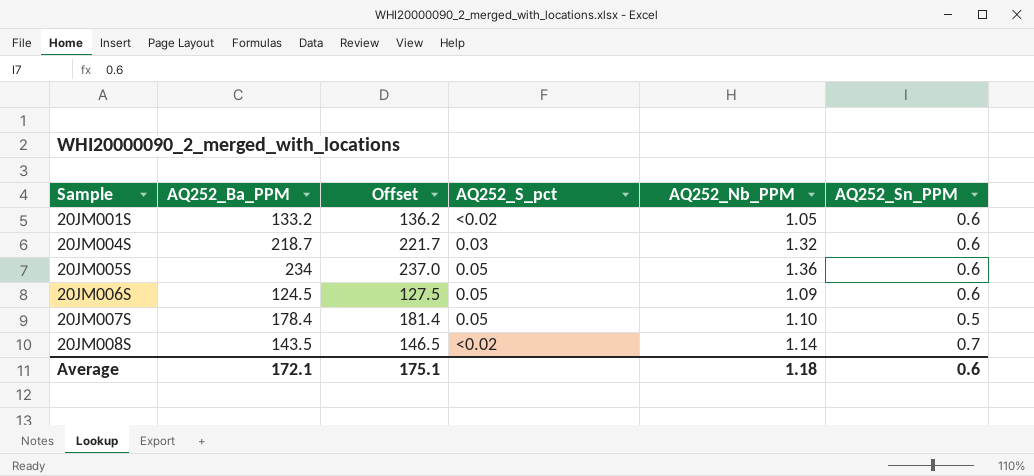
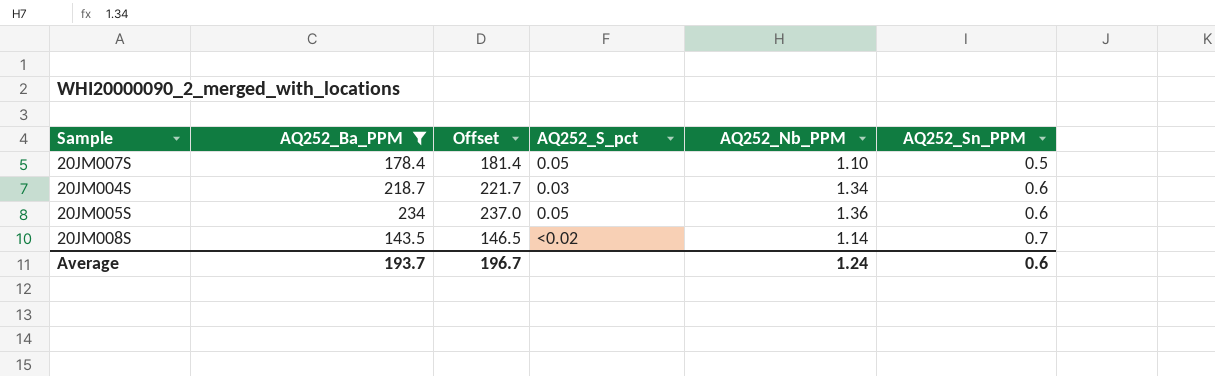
filter: none -> AQ252_Ba_PPM >= 143.5
row order: Sample ascending -> AQ252_Sn_PPM ascending
20JM004S | AQ252_Nb_PPM: 1.32 -> 1.34
Average | AQ252_Ba_PPM: 172.1 -> 193.7
Average | Offset: 175.1 -> 196.7
Average | AQ252_Nb_PPM: 1.18 -> 1.24

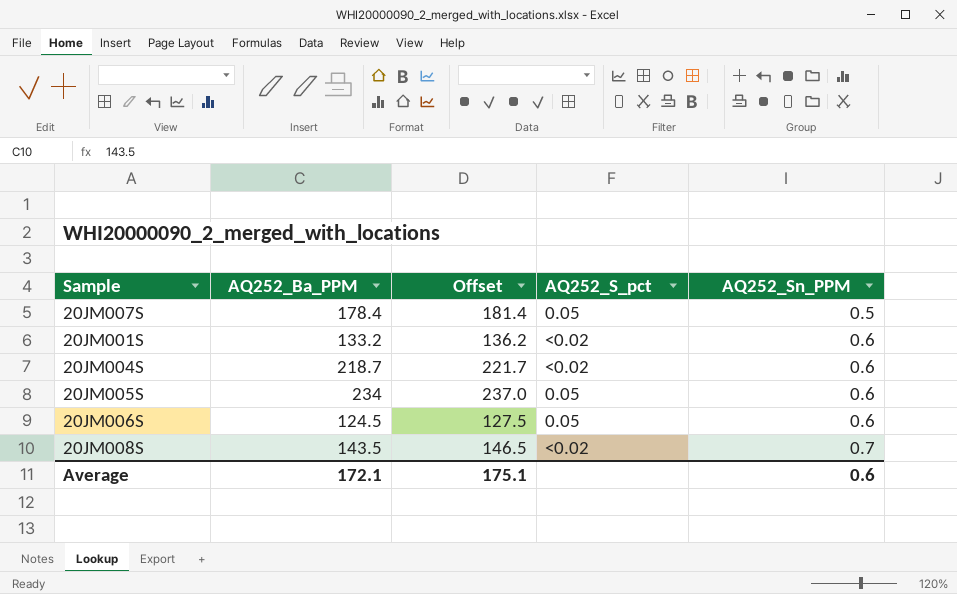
filter: AQ252_Ba_PPM >= 143.5 -> none
column AQ252_Nb_PPM | position: 5 -> none
20JM004S | AQ252_S_pct: 0.03 -> <0.02
Average | AQ252_Ba_PPM: 193.7 -> 172.1
Average | Offset: 196.7 -> 175.1

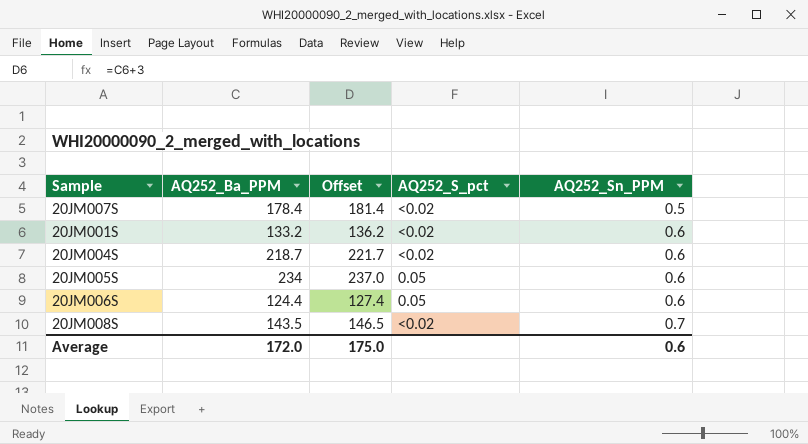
20JM007S | AQ252_S_pct: 0.05 -> <0.02
20JM006S | AQ252_Ba_PPM: 124.5 -> 124.4
20JM006S | Offset: 127.5 -> 127.4
Average | AQ252_Ba_PPM: 172.1 -> 172.0
Average | Offset: 175.1 -> 175.0

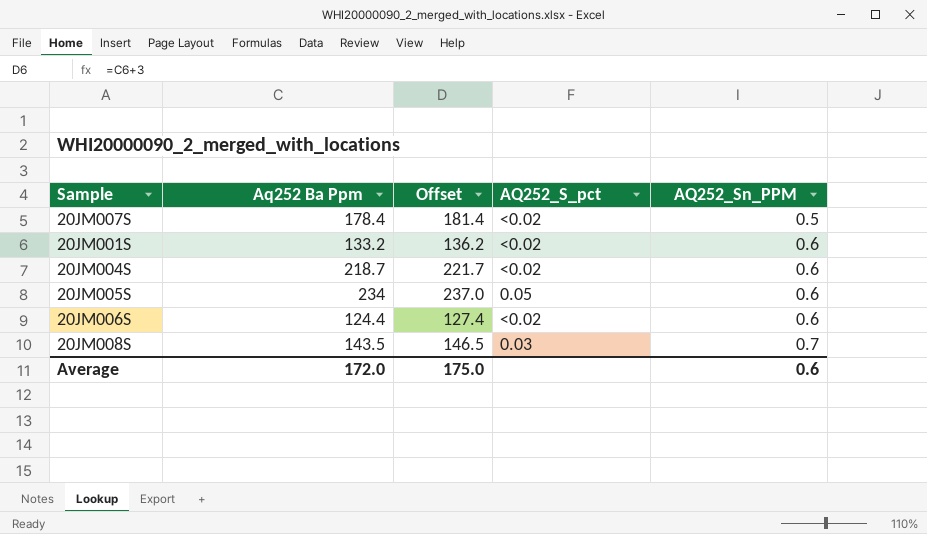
column name: AQ252_Ba_PPM -> Aq252 Ba Ppm
20JM006S | AQ252_S_pct: 0.05 -> <0.02
20JM008S | AQ252_S_pct: <0.02 -> 0.03

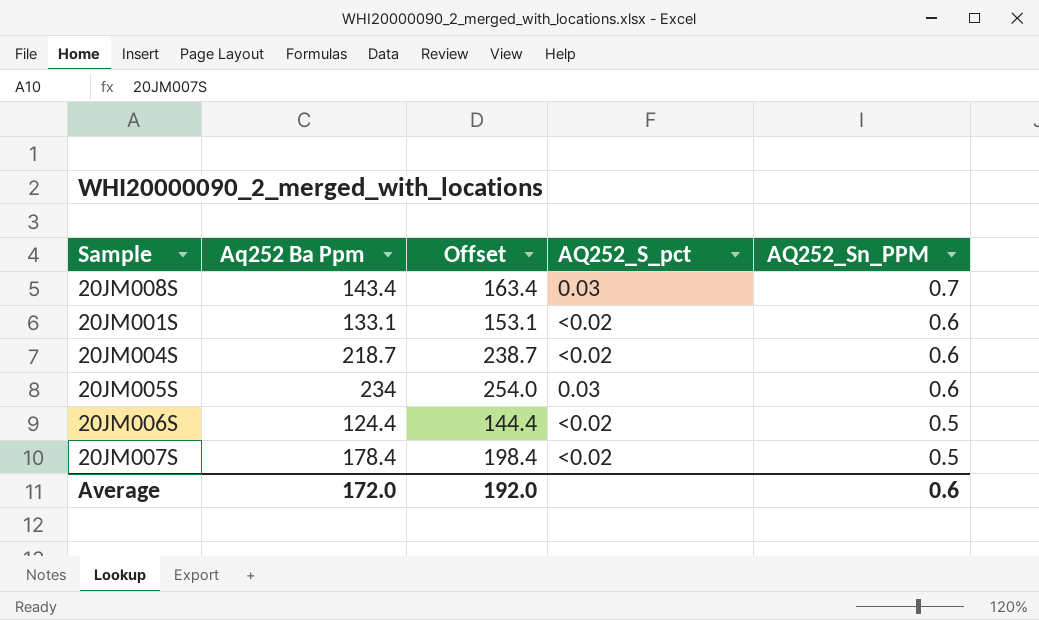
row order: AQ252_Sn_PPM ascending -> AQ252_Sn_PPM descending
column Offset | formula: [Aq252 Ba Ppm] + 3 -> [Aq252 Ba Ppm] + 20
20JM008S | Aq252 Ba Ppm: 143.5 -> 143.4
20JM001S | Aq252 Ba Ppm: 133.2 -> 133.1
20JM005S | AQ252_S_pct: 0.05 -> 0.03
20JM006S | AQ252_Sn_PPM: 0.6 -> 0.5
Average | Offset: 175.0 -> 192.0

